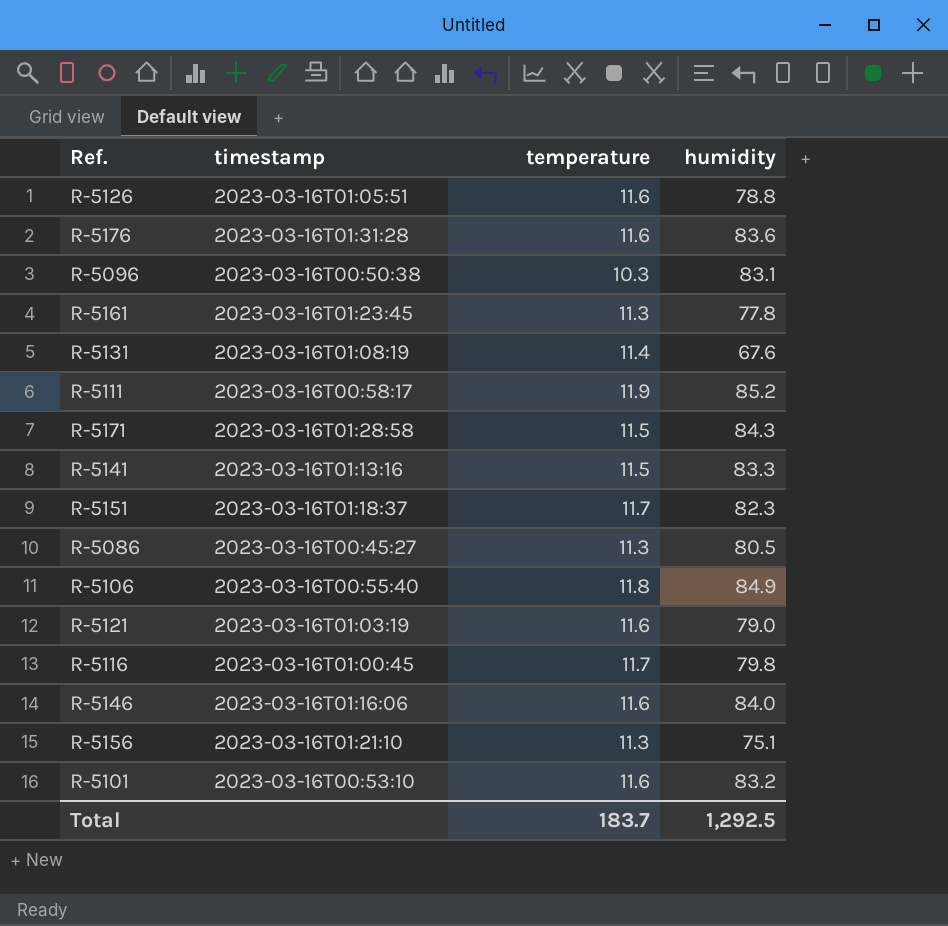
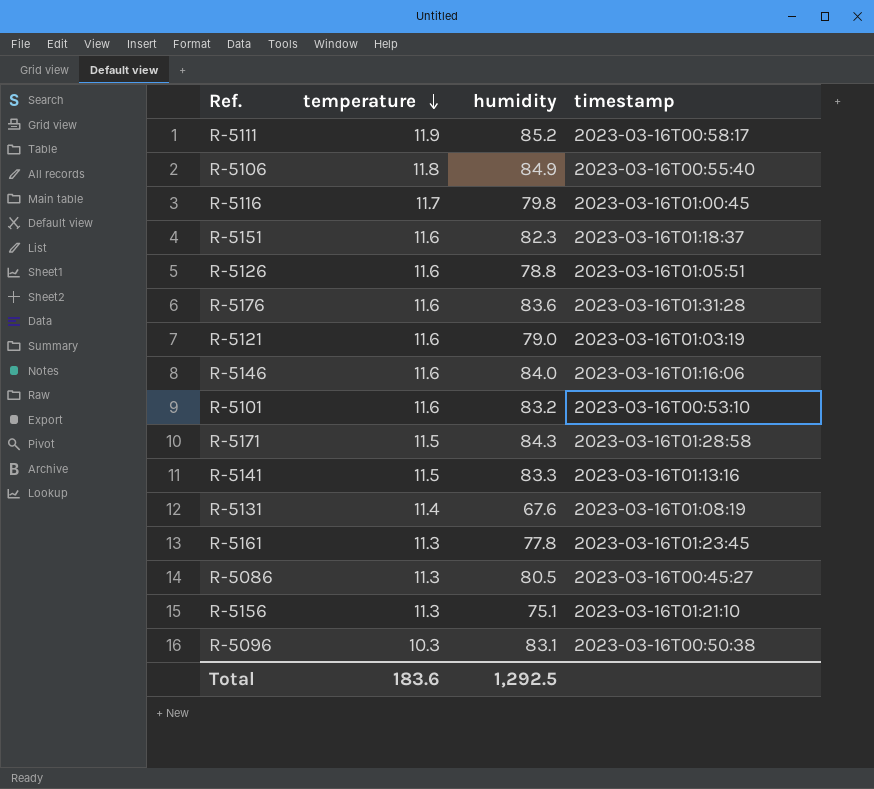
row order: none -> temperature descending
column timestamp | position: 2 -> 4
R-5151 | temperature: 11.7 -> 11.6
Total | temperature: 183.7 -> 183.6

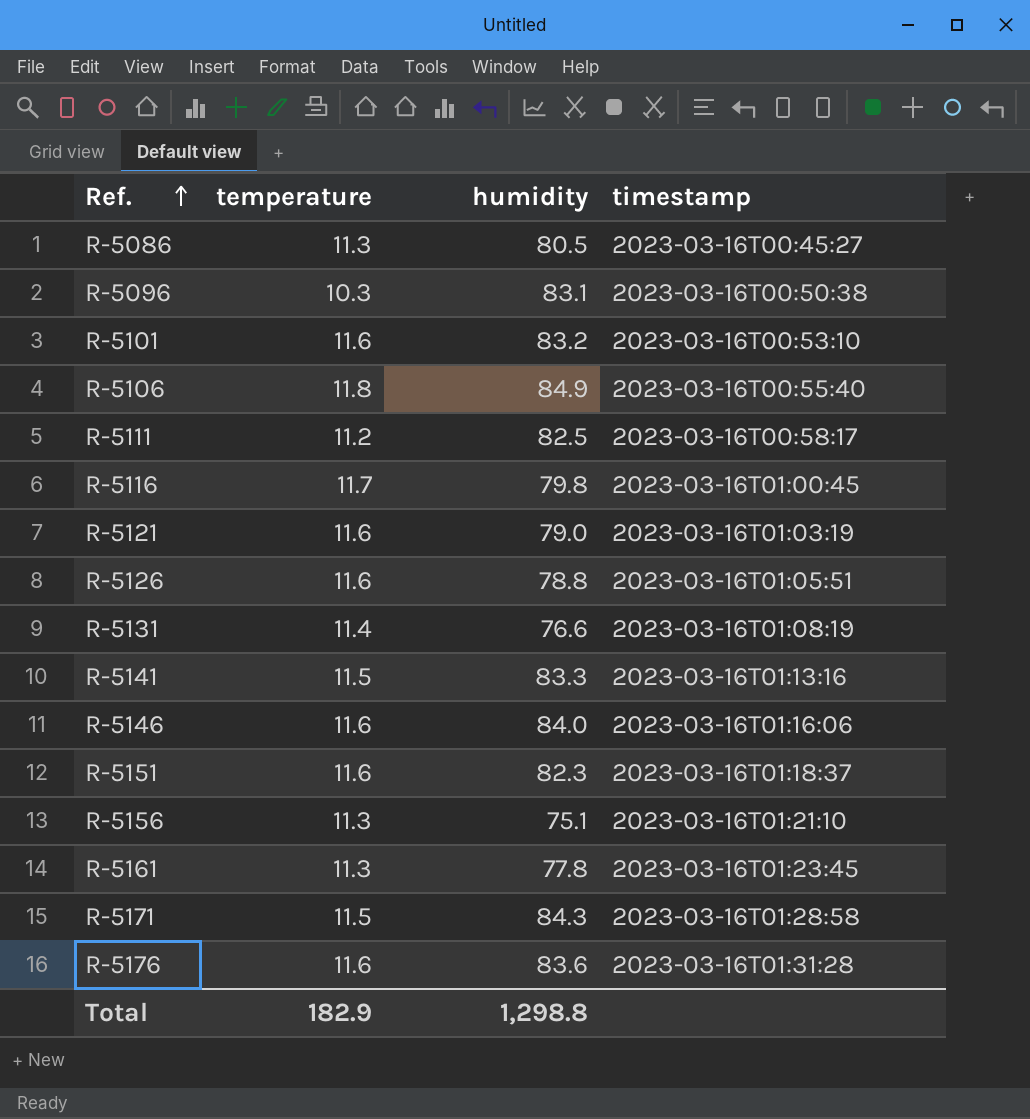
row order: temperature descending -> Ref. ascending
R-5111 | temperature: 11.9 -> 11.2
R-5111 | humidity: 85.2 -> 82.5
R-5131 | humidity: 67.6 -> 76.6
Total | temperature: 183.6 -> 182.9
Total | humidity: 1,292.5 -> 1,298.8

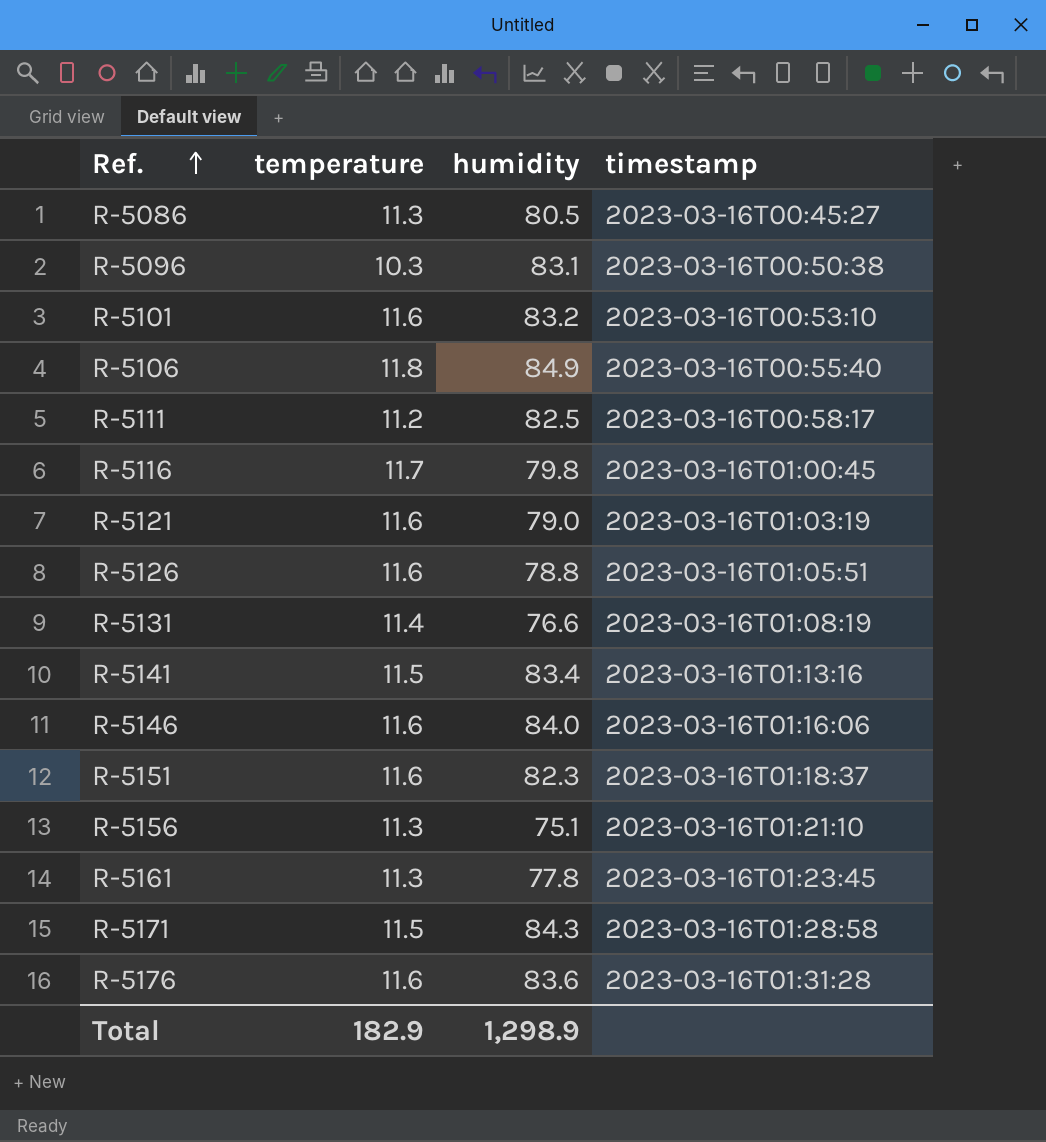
R-5141 | humidity: 83.3 -> 83.4
Total | humidity: 1,298.8 -> 1,298.9

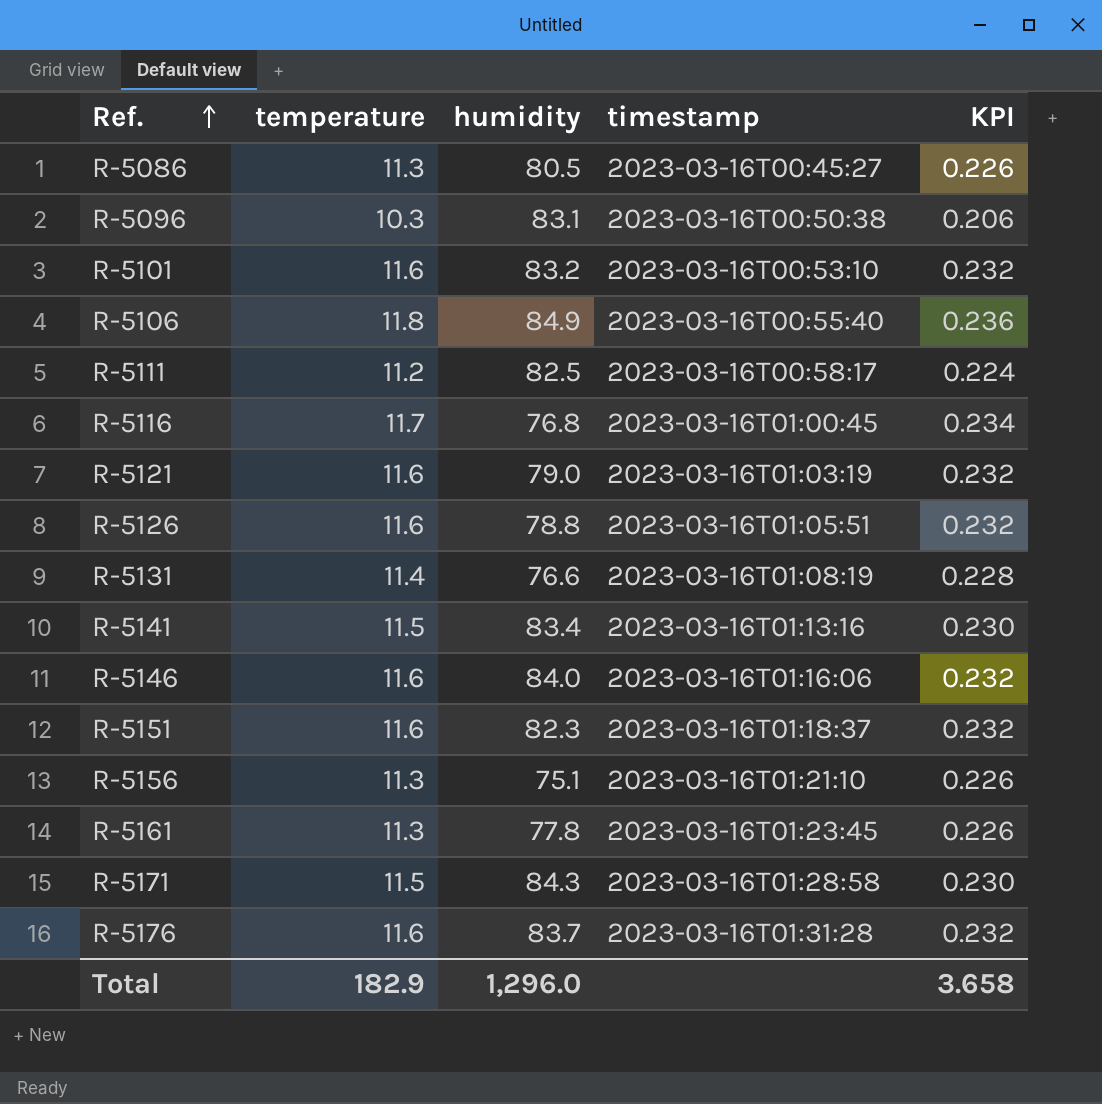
column KPI | formula: none -> [temperature] * 0.02
R-5116 | humidity: 79.8 -> 76.8
R-5176 | humidity: 83.6 -> 83.7
Total | humidity: 1,298.9 -> 1,296.0

